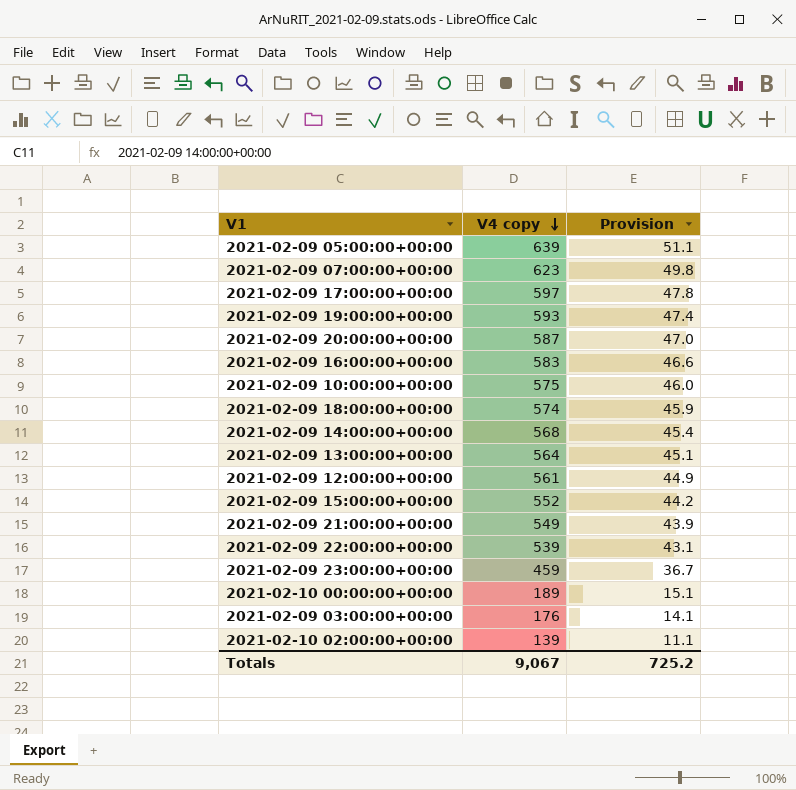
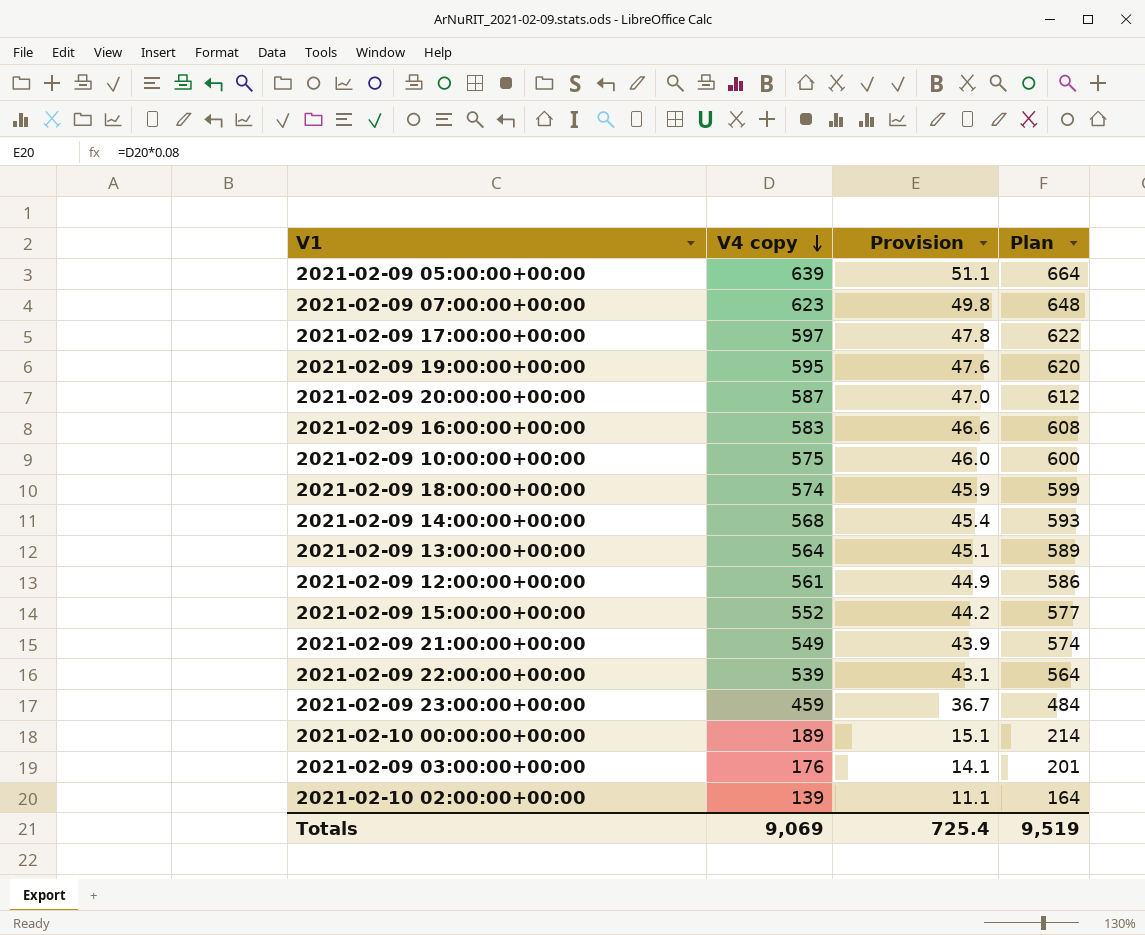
column Plan | formula: none -> [V4 copy] + 25
2021-02-09 19:00:00+00:00 | V4 copy: 593 -> 595
2021-02-09 19:00:00+00:00 | Provision: 47.4 -> 47.6
Totals | V4 copy: 9,067 -> 9,069
Totals | Provision: 725.2 -> 725.4

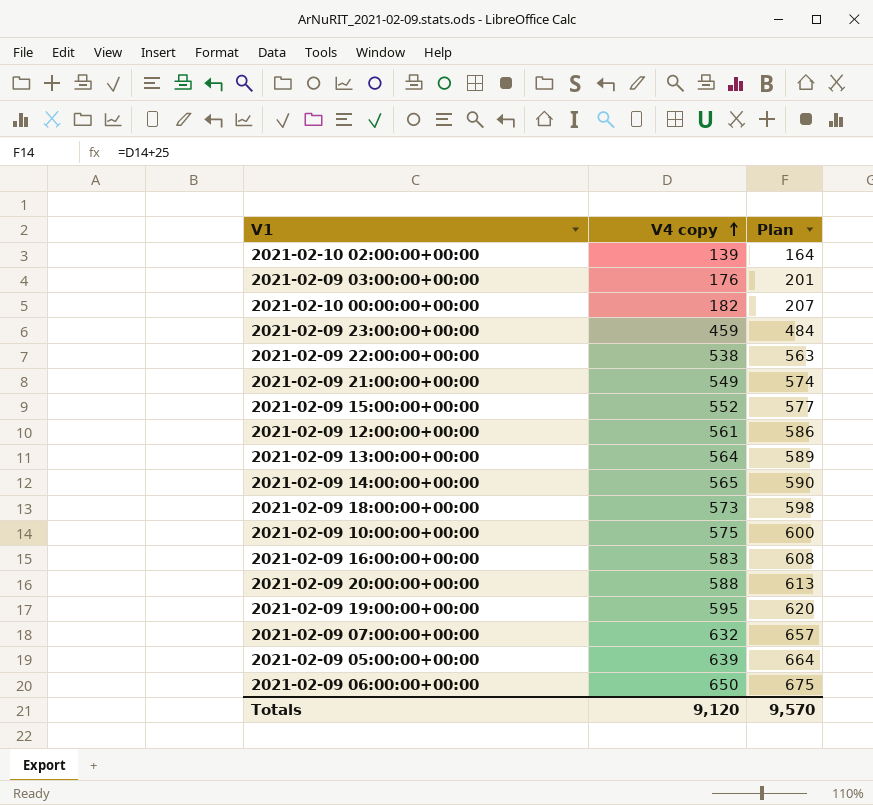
row order: V4 copy descending -> V4 copy ascending
column Provision | formula: [V4 copy] * 0.08 -> none
row 2021-02-09 17:00:00+00:00: 597 | 47.8 | 622 -> none
2021-02-10 00:00:00+00:00 | V4 copy: 189 -> 182
2021-02-10 00:00:00+00:00 | Plan: 214 -> 207
2021-02-09 22:00:00+00:00 | V4 copy: 539 -> 538
2021-02-09 22:00:00+00:00 | Plan: 564 -> 563
2021-02-09 14:00:00+00:00 | V4 copy: 568 -> 565
2021-02-09 14:00:00+00:00 | Plan: 593 -> 590
2021-02-09 18:00:00+00:00 | V4 copy: 574 -> 573
2021-02-09 18:00:00+00:00 | Plan: 599 -> 598
2021-02-09 20:00:00+00:00 | V4 copy: 587 -> 588
2021-02-09 20:00:00+00:00 | Plan: 612 -> 613
2021-02-09 07:00:00+00:00 | V4 copy: 623 -> 632
2021-02-09 07:00:00+00:00 | Plan: 648 -> 657
row 2021-02-09 06:00:00+00:00: none -> 650 | 675
Totals | V4 copy: 9,069 -> 9,120
Totals | Plan: 9,519 -> 9,570

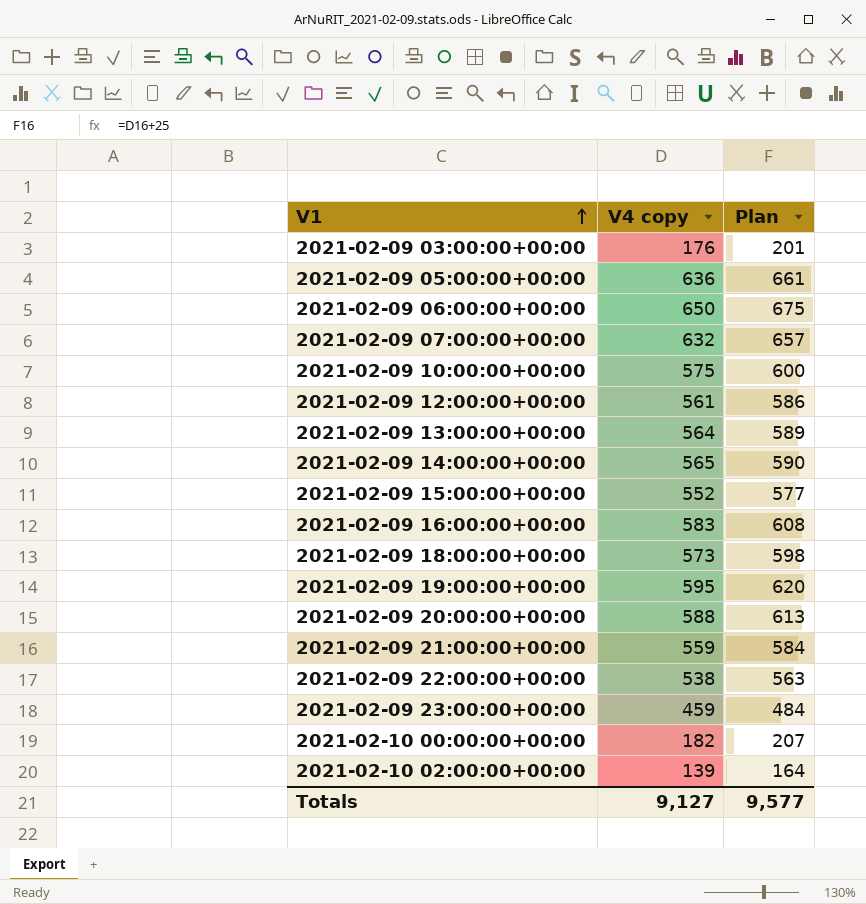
row order: V4 copy ascending -> V1 ascending
2021-02-09 05:00:00+00:00 | V4 copy: 639 -> 636
2021-02-09 05:00:00+00:00 | Plan: 664 -> 661
2021-02-09 21:00:00+00:00 | V4 copy: 549 -> 559
2021-02-09 21:00:00+00:00 | Plan: 574 -> 584
Totals | V4 copy: 9,120 -> 9,127
Totals | Plan: 9,570 -> 9,577

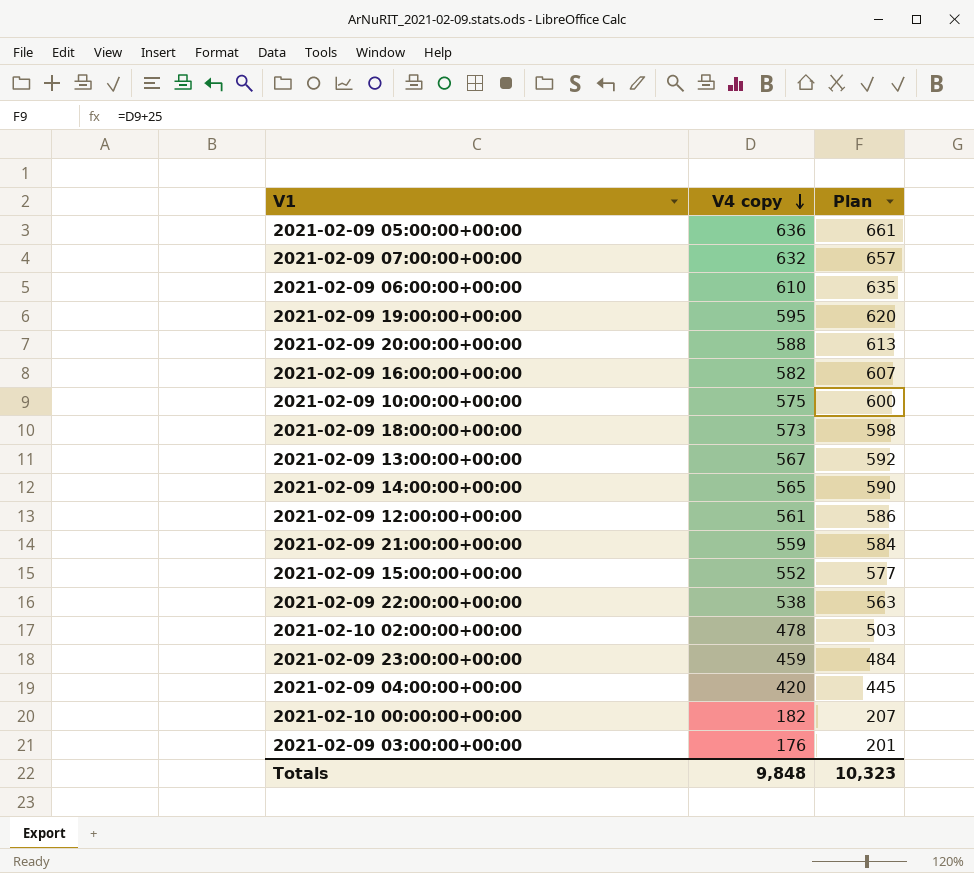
row order: V1 ascending -> V4 copy descending
2021-02-09 06:00:00+00:00 | V4 copy: 650 -> 610
2021-02-09 06:00:00+00:00 | Plan: 675 -> 635
2021-02-09 16:00:00+00:00 | V4 copy: 583 -> 582
2021-02-09 16:00:00+00:00 | Plan: 608 -> 607
2021-02-09 13:00:00+00:00 | V4 copy: 564 -> 567
2021-02-09 13:00:00+00:00 | Plan: 589 -> 592
2021-02-10 02:00:00+00:00 | V4 copy: 139 -> 478
2021-02-10 02:00:00+00:00 | Plan: 164 -> 503
row 2021-02-09 04:00:00+00:00: none -> 420 | 445
Totals | V4 copy: 9,127 -> 9,848
Totals | Plan: 9,577 -> 10,323

